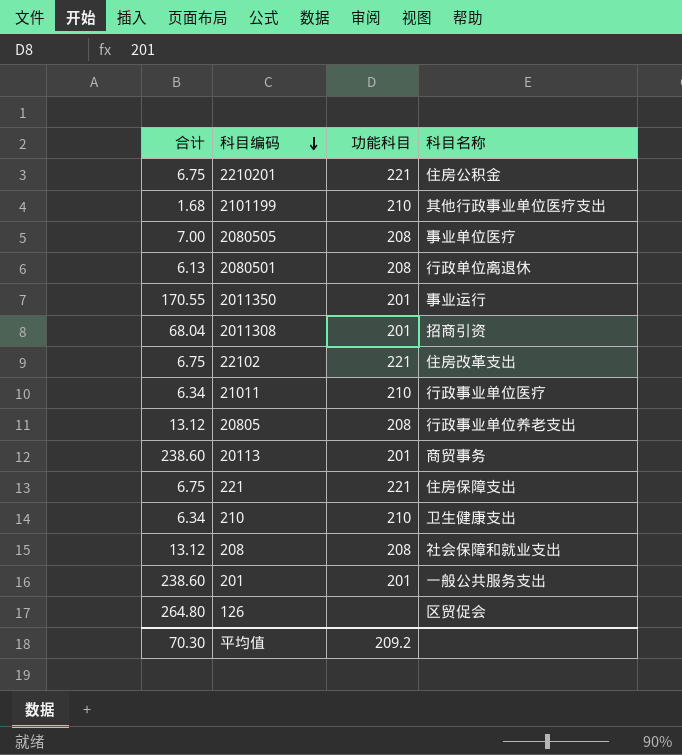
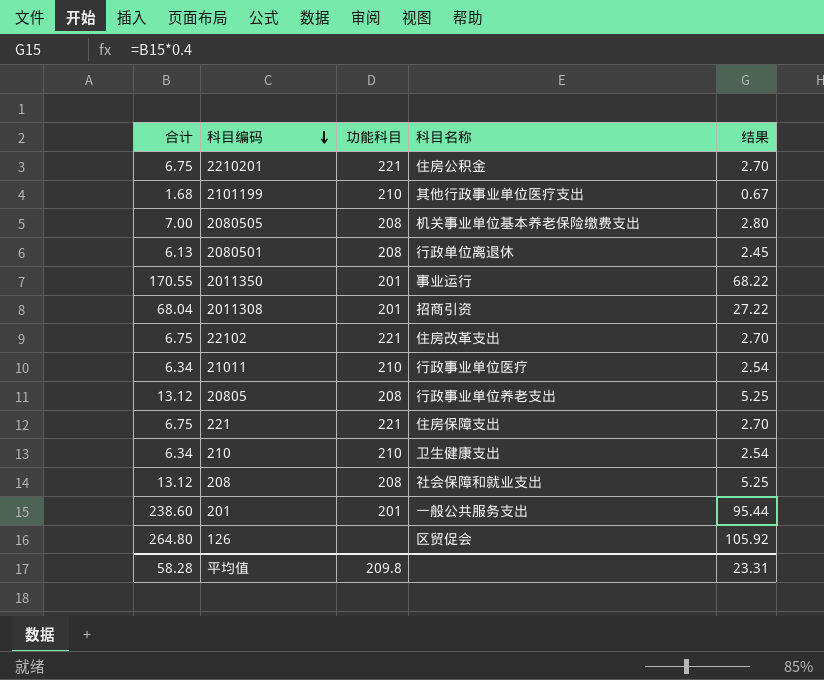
column 结果 | formula: none -> [合计] * 0.4
row 20113: 238.60 | 201 | 商贸事务 -> none
2080505 | 科目名称: 事业单位医疗 -> 机关事业单位基本养老保险缴费支出
平均值 | 合计: 70.30 -> 58.28
平均值 | 功能科目: 209.2 -> 209.8

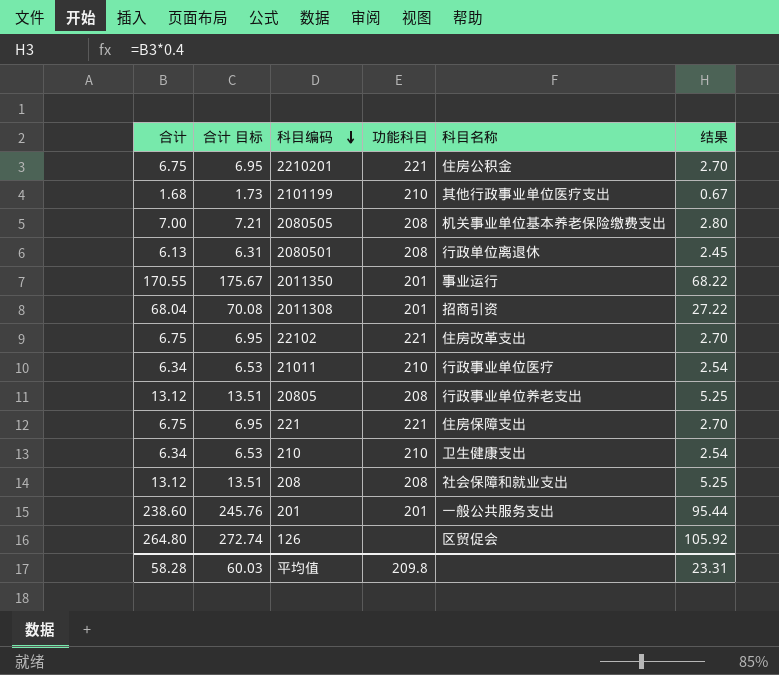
column 合计 目标 | formula: none -> [合计] * 1.03

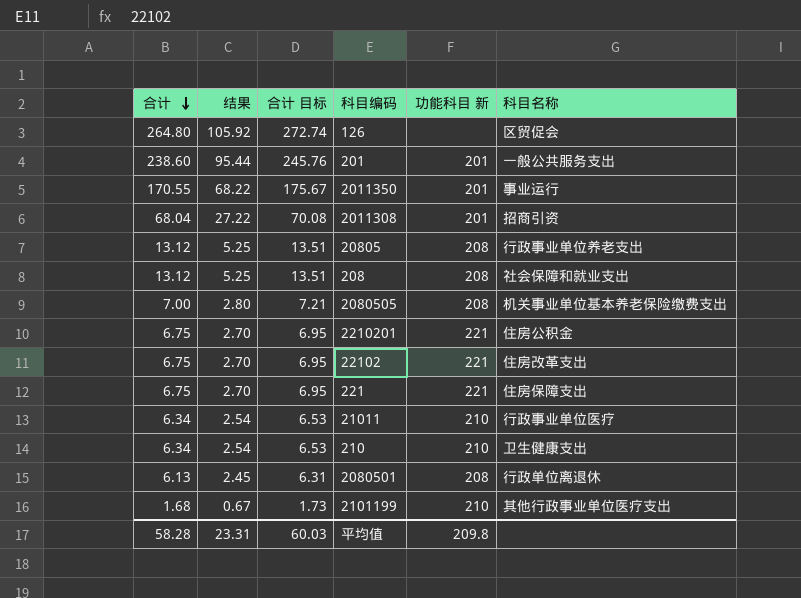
row order: 科目编码 descending -> 合计 descending
column 结果 | position: 6 -> 2
column name: 功能科目 -> 功能科目 新

